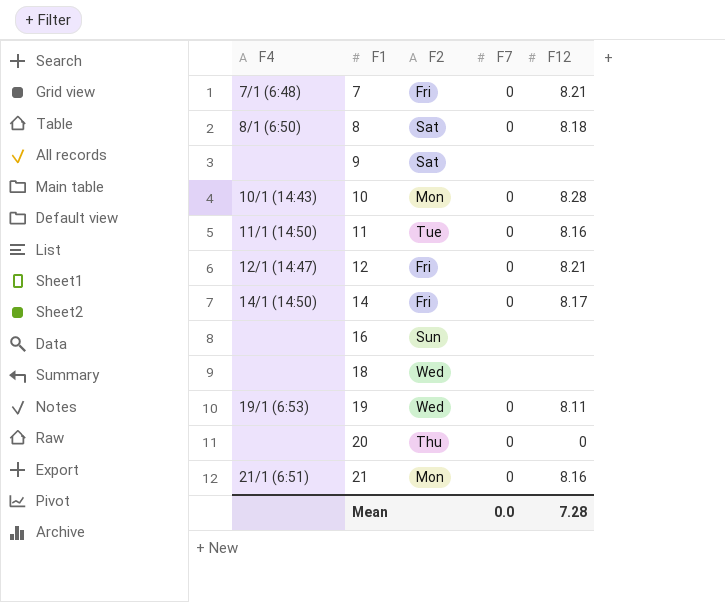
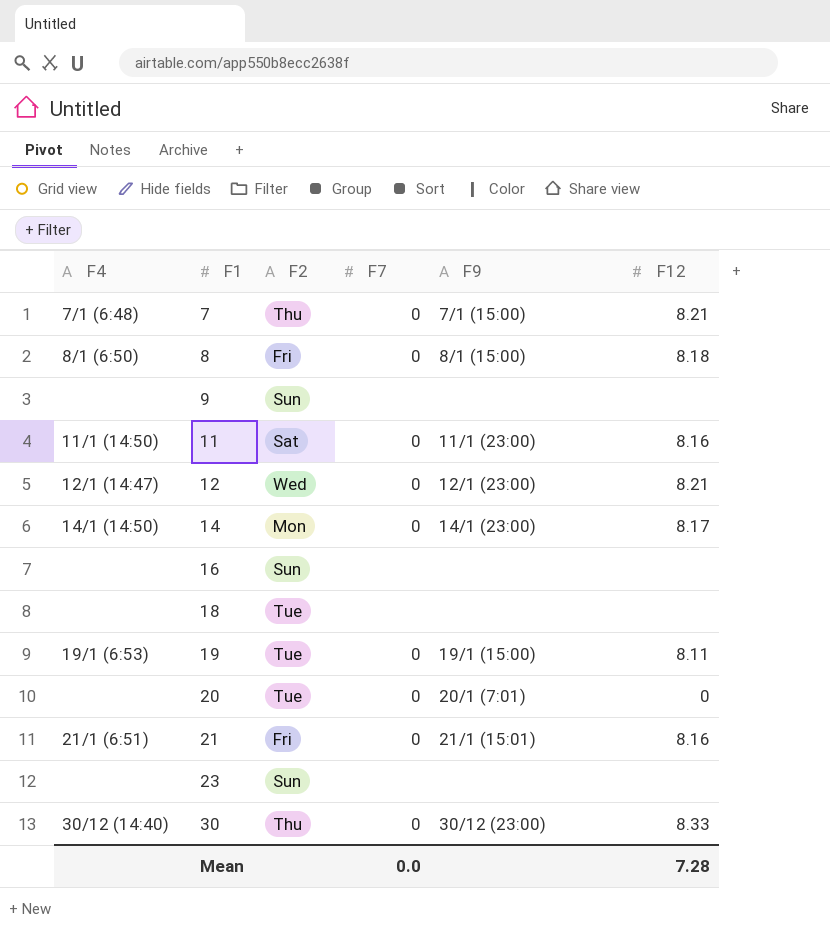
column F9 | position: none -> 5
row 10: 10/1 (14:43) | Mon | 0 | 8.28 -> none
7 | F2: Fri -> Thu
8 | F2: Sat -> Fri
9 | F2: Sat -> Sun
11 | F2: Tue -> Sat
12 | F2: Fri -> Wed
14 | F2: Fri -> Mon
18 | F2: Wed -> Tue
19 | F2: Wed -> Tue
20 | F2: Thu -> Tue
21 | F2: Mon -> Fri
row 23: none -> none | Sun | none | none | none
row 30: none -> 30/12 (14:40) | Thu | 0 | 30/12 (23:00) | 8.33

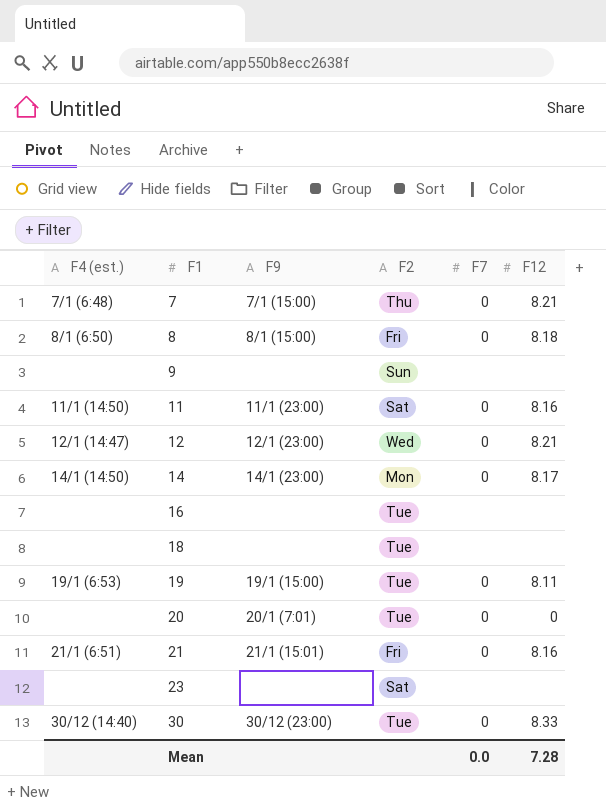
column name: F4 -> F4 (est.)
column F9 | position: 5 -> 3
16 | F2: Sun -> Tue
23 | F2: Sun -> Sat
30 | F2: Thu -> Tue

